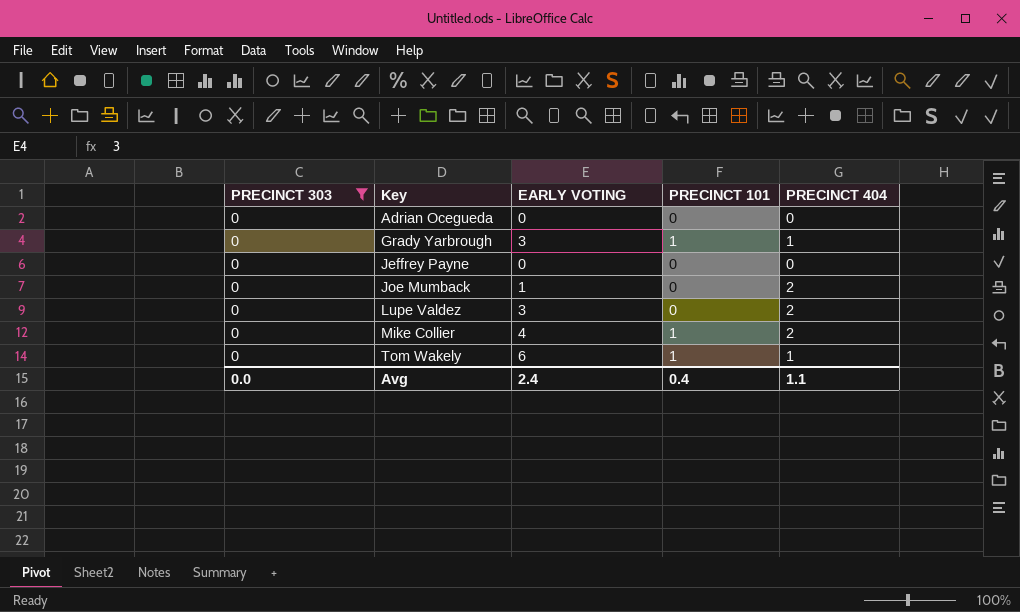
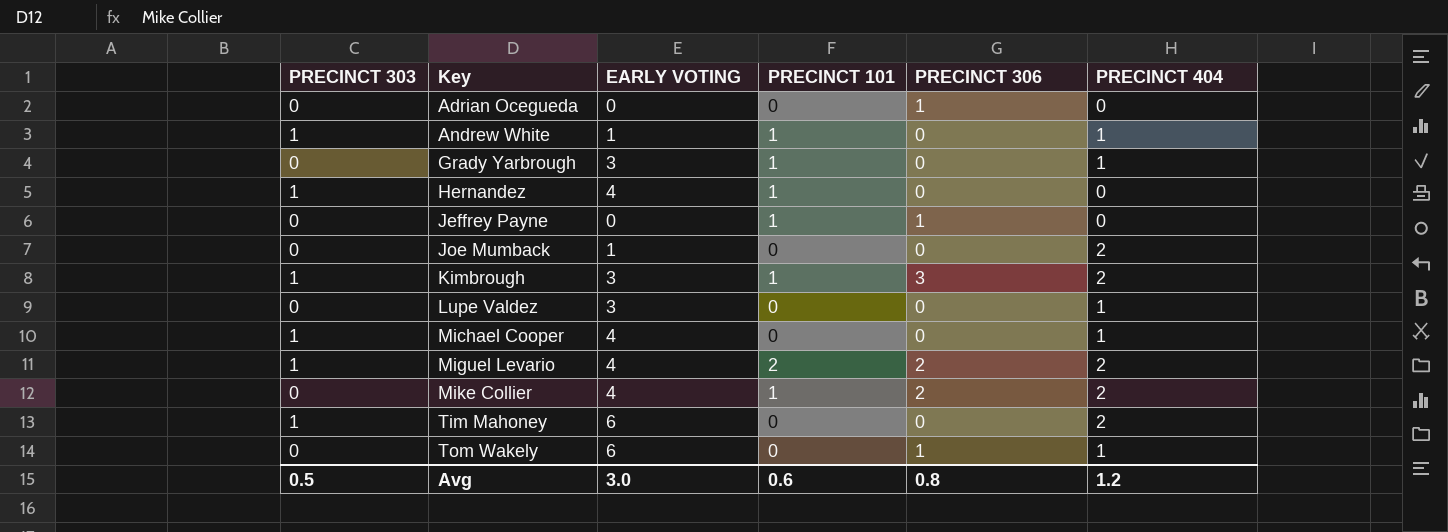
filter: PRECINCT 303 = 0 -> none
column PRECINCT 306 | position: none -> 5
Jeffrey Payne | PRECINCT 101: 0 -> 1
Lupe Valdez | PRECINCT 404: 2 -> 1
Tom Wakely | PRECINCT 101: 1 -> 0
Avg | PRECINCT 303: 0.0 -> 0.5
Avg | EARLY VOTING: 2.4 -> 3.0
Avg | PRECINCT 101: 0.4 -> 0.6
Avg | PRECINCT 404: 1.1 -> 1.2

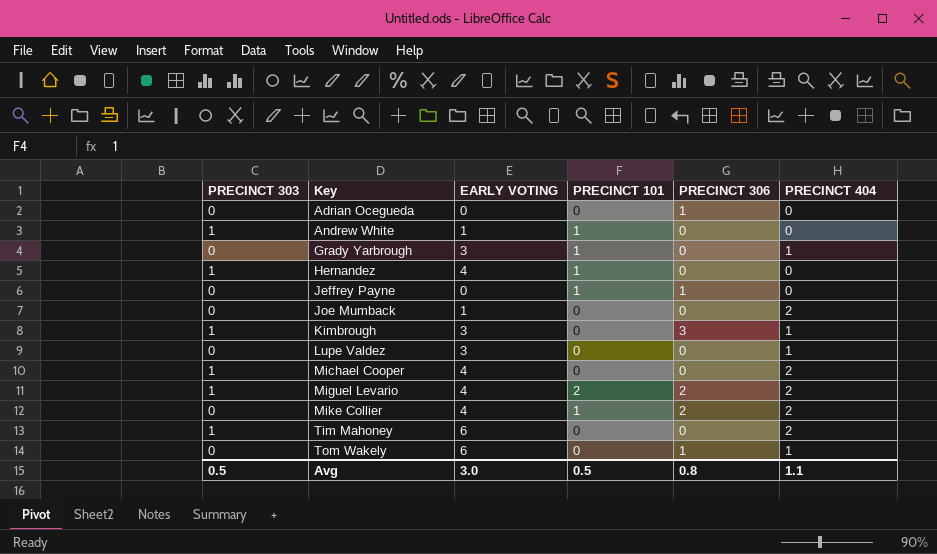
Andrew White | PRECINCT 404: 1 -> 0
Kimbrough | PRECINCT 101: 1 -> 0
Kimbrough | PRECINCT 404: 2 -> 1
Michael Cooper | PRECINCT 404: 1 -> 2
Avg | PRECINCT 101: 0.6 -> 0.5
Avg | PRECINCT 404: 1.2 -> 1.1

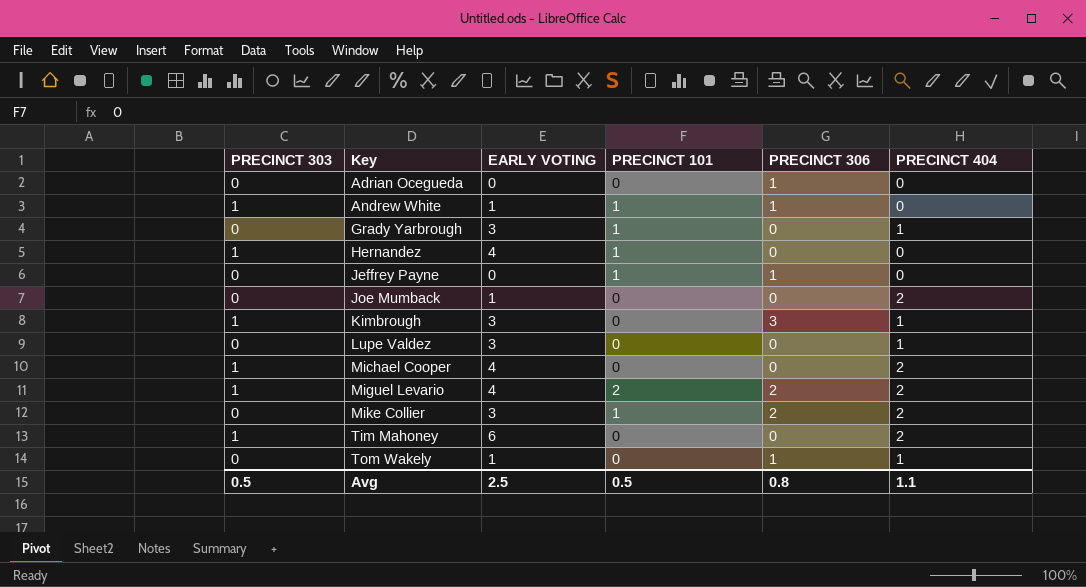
Andrew White | PRECINCT 306: 0 -> 1
Mike Collier | EARLY VOTING: 4 -> 3
Tom Wakely | EARLY VOTING: 6 -> 1
Avg | EARLY VOTING: 3.0 -> 2.5

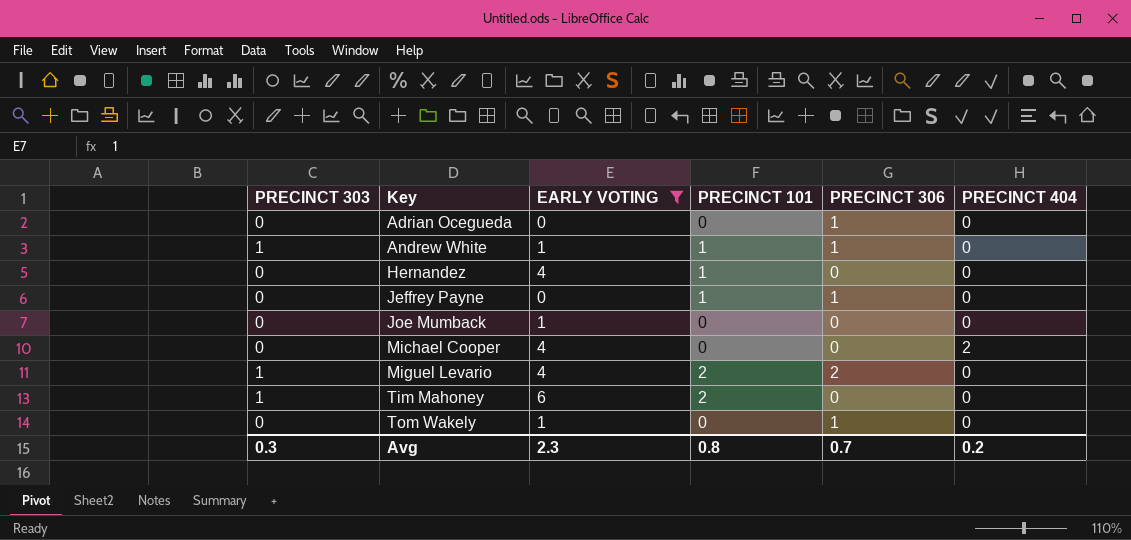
filter: none -> EARLY VOTING != 3
Hernandez | PRECINCT 303: 1 -> 0
Joe Mumback | PRECINCT 404: 2 -> 0
Michael Cooper | PRECINCT 303: 1 -> 0
Miguel Levario | PRECINCT 404: 2 -> 0
Tim Mahoney | PRECINCT 101: 0 -> 2
Tim Mahoney | PRECINCT 404: 2 -> 0
Tom Wakely | PRECINCT 404: 1 -> 0
Avg | PRECINCT 303: 0.5 -> 0.3
Avg | EARLY VOTING: 2.5 -> 2.3
Avg | PRECINCT 101: 0.5 -> 0.8
Avg | PRECINCT 306: 0.8 -> 0.7
Avg | PRECINCT 404: 1.1 -> 0.2

